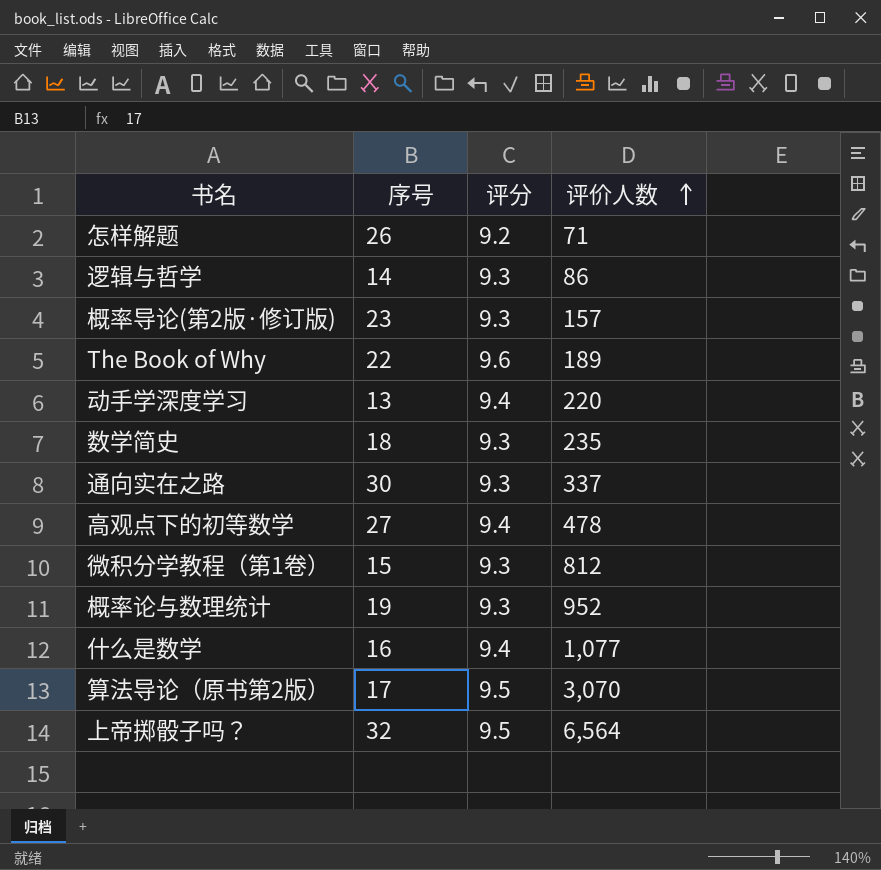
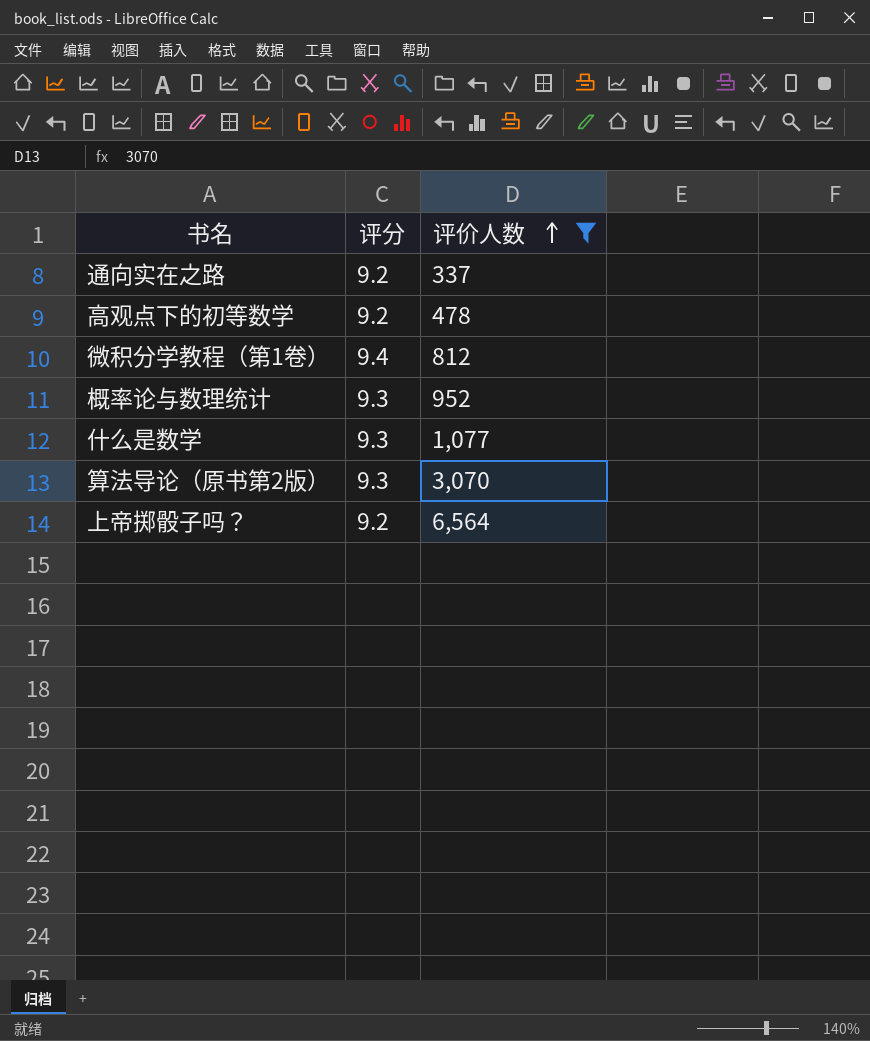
filter: none -> 评价人数 >= 337
column 序号 | position: 2 -> none
通向实在之路 | 评分: 9.3 -> 9.2
高观点下的初等数学 | 评分: 9.4 -> 9.2
微积分学教程（第1卷） | 评分: 9.3 -> 9.4
什么是数学 | 评分: 9.4 -> 9.3
算法导论（原书第2版） | 评分: 9.5 -> 9.3
上帝掷骰子吗？ | 评分: 9.5 -> 9.2

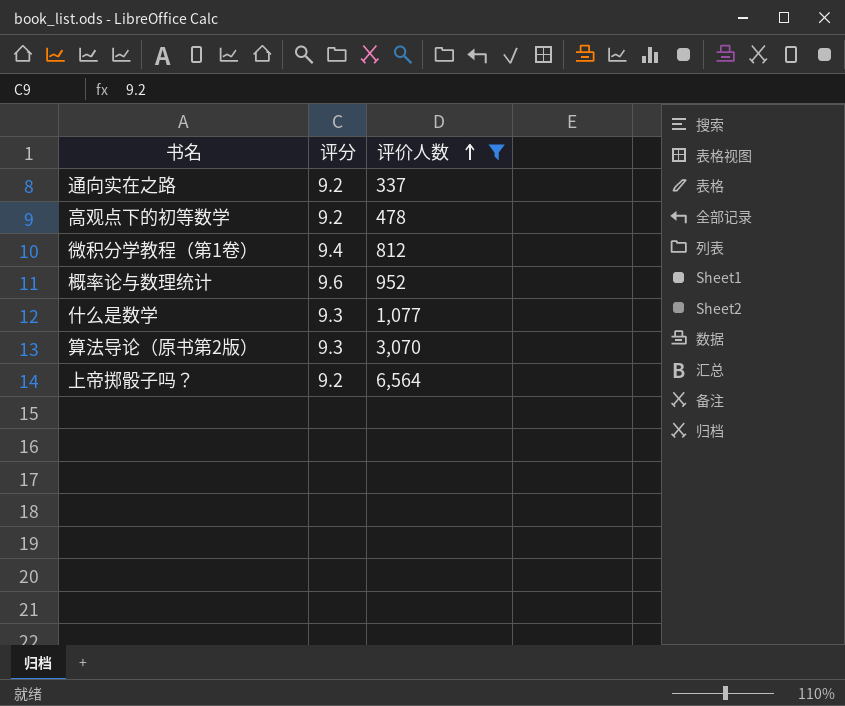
概率论与数理统计 | 评分: 9.3 -> 9.6

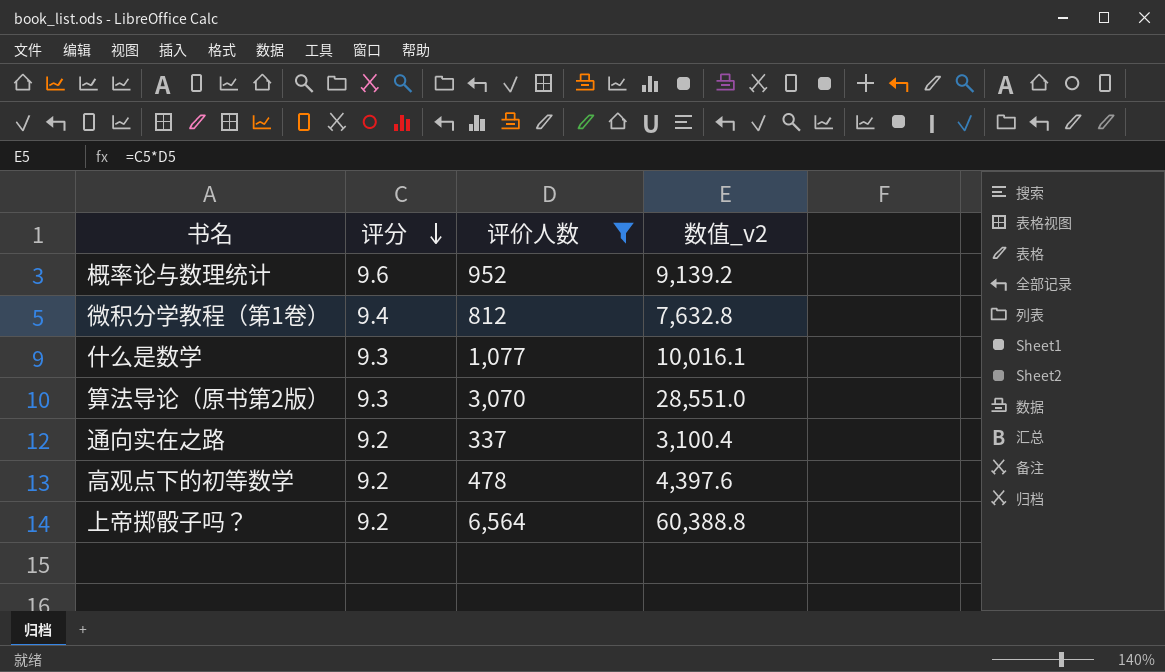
row order: 评价人数 ascending -> 评分 descending
column 数值_v2 | formula: none -> [评分] * [评价人数]

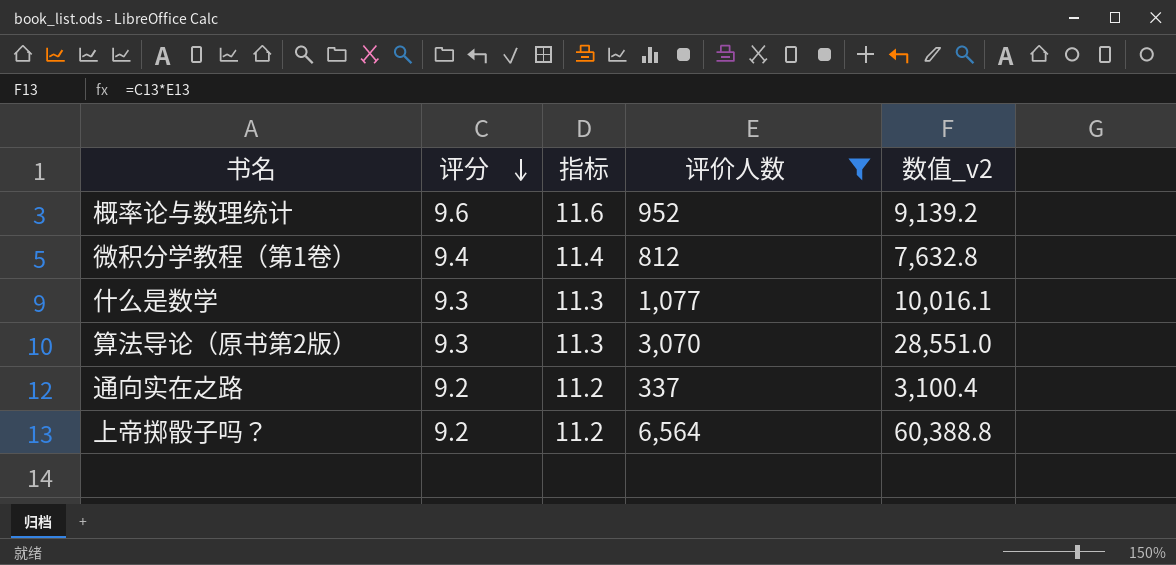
column 指标 | formula: none -> [评分] + 2
row 高观点下的初等数学: 9.2 | 478 | 4,397.6 -> none

